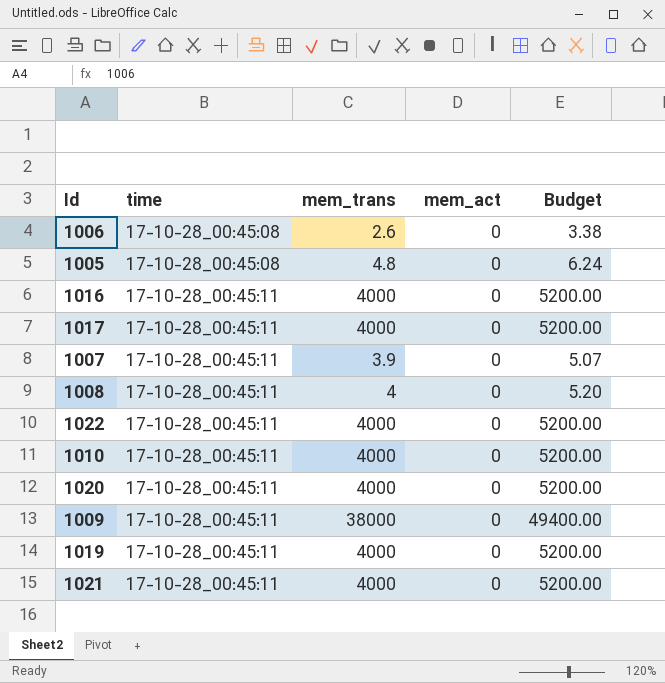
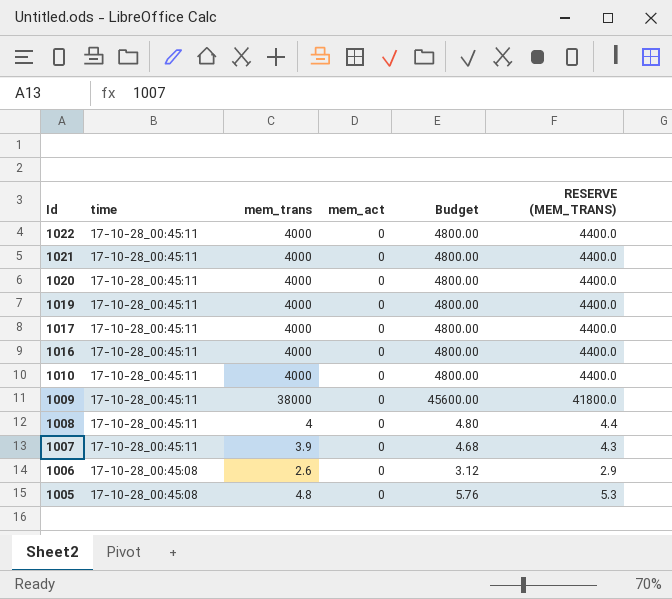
row order: time ascending -> Id descending
column Budget | formula: [mem_trans] * 1.3 -> [mem_trans] * 1.2
column RESERVE (MEM_TRANS) | formula: none -> [mem_trans] * 1.1

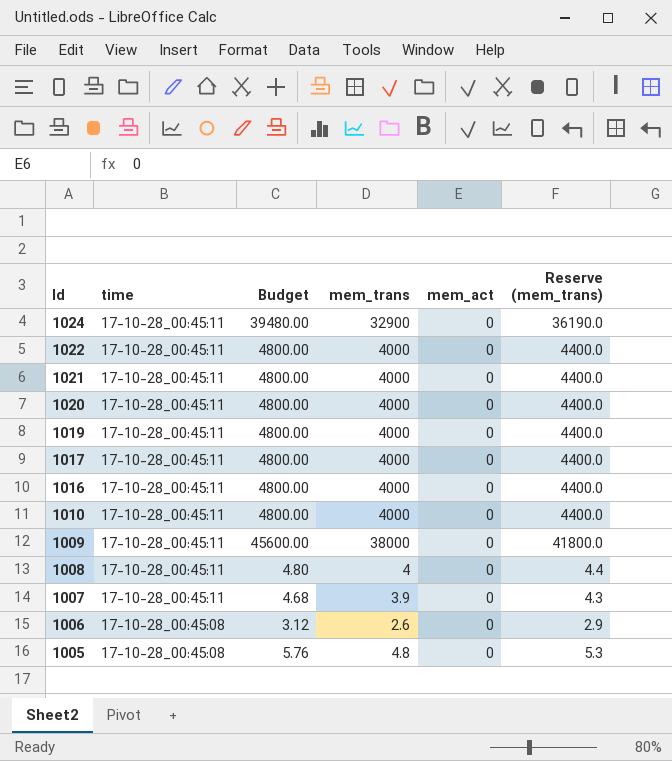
column Budget | position: 5 -> 3
column name: RESERVE (MEM_TRANS) -> Reserve (mem_trans)
row 1024: none -> 17-10-28_00:45:11 | 39480.00 | 32900 | 0 | 36190.0

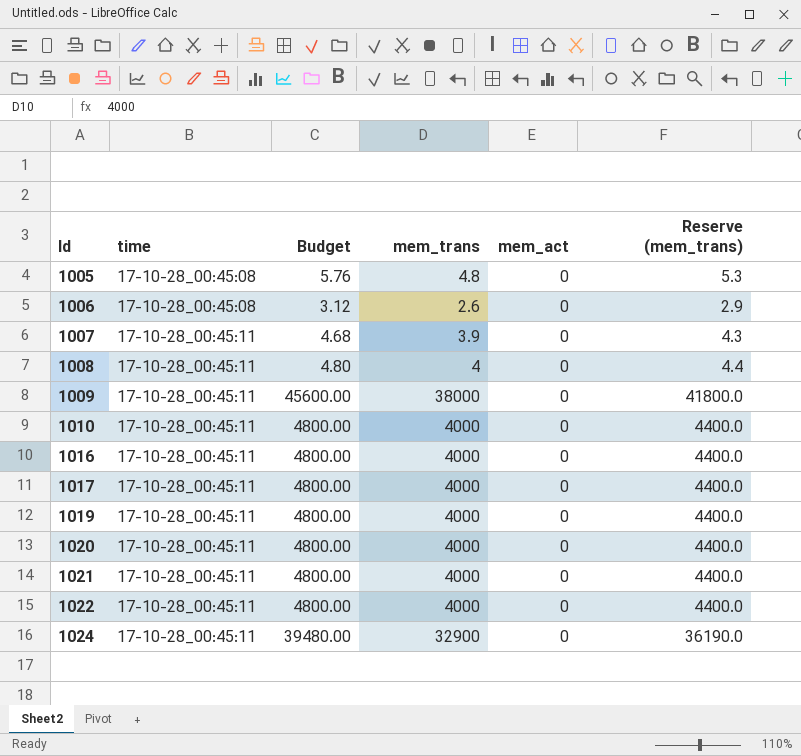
row order: Id descending -> Id ascending

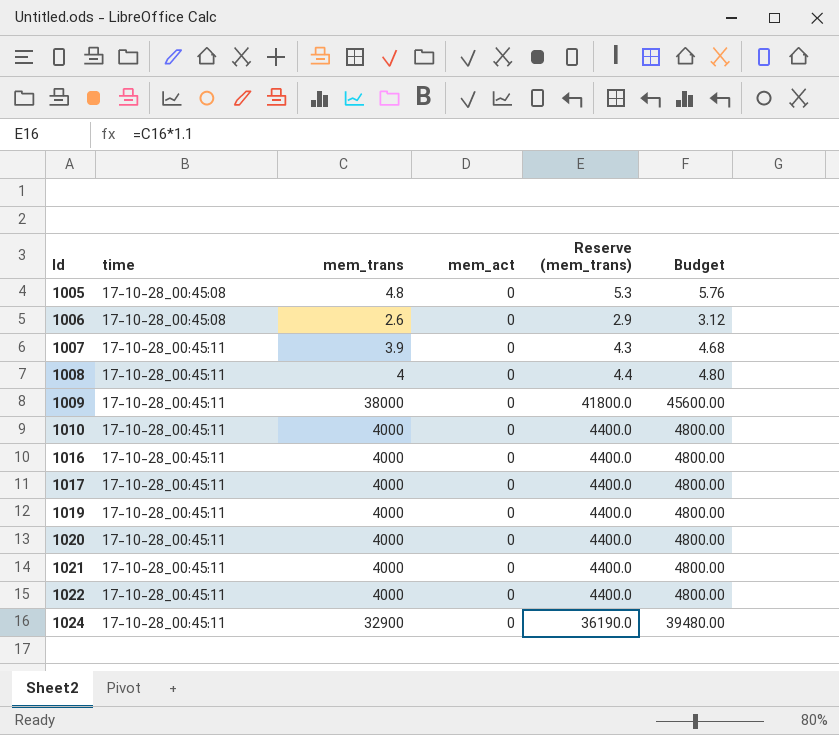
column Budget | position: 3 -> 6

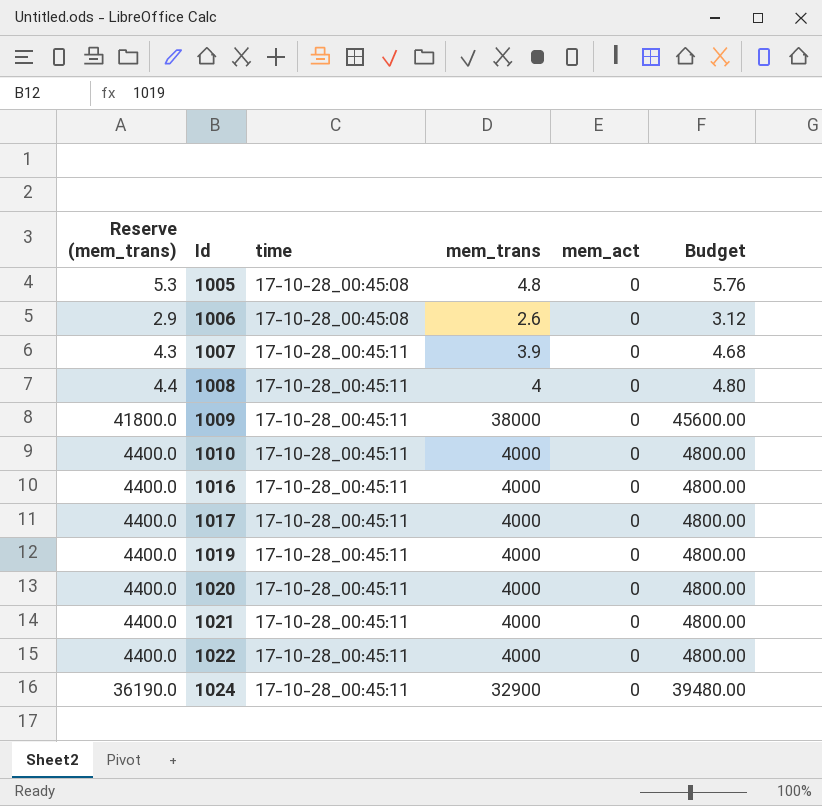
column Reserve (mem_trans) | position: 5 -> 1

